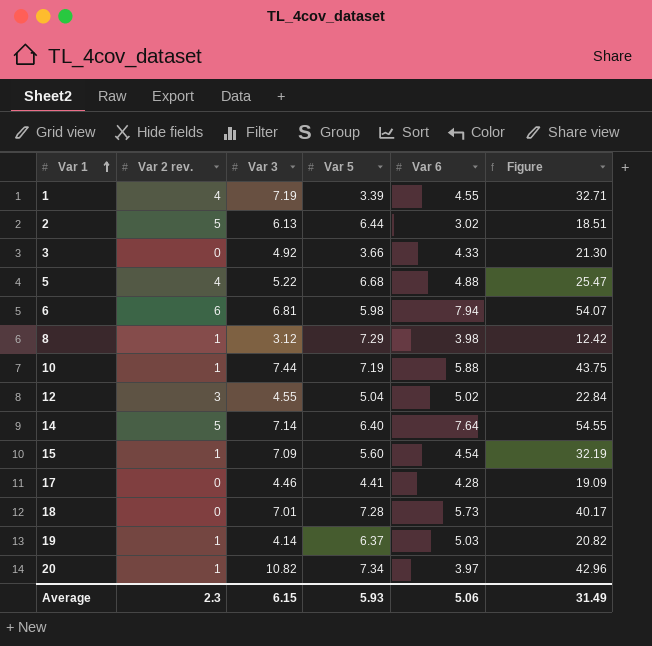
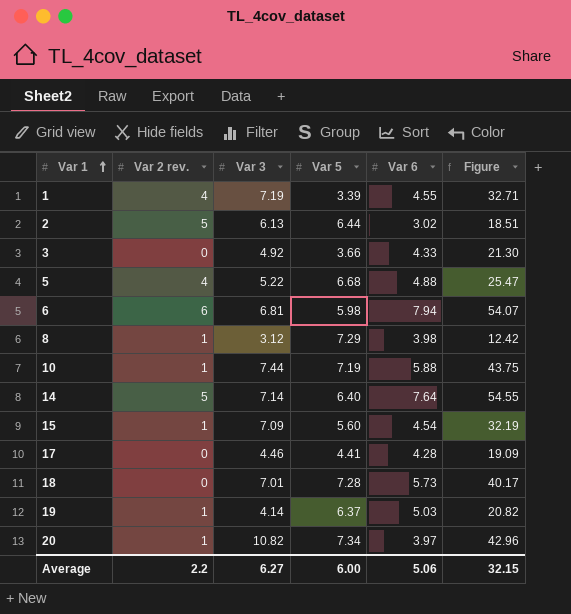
row 12: 3 | 4.55 | 5.04 | 5.02 | 22.84 -> none
Average | Var 2 rev.: 2.3 -> 2.2
Average | Var 3: 6.15 -> 6.27
Average | Var 5: 5.93 -> 6.00
Average | Figure: 31.49 -> 32.15

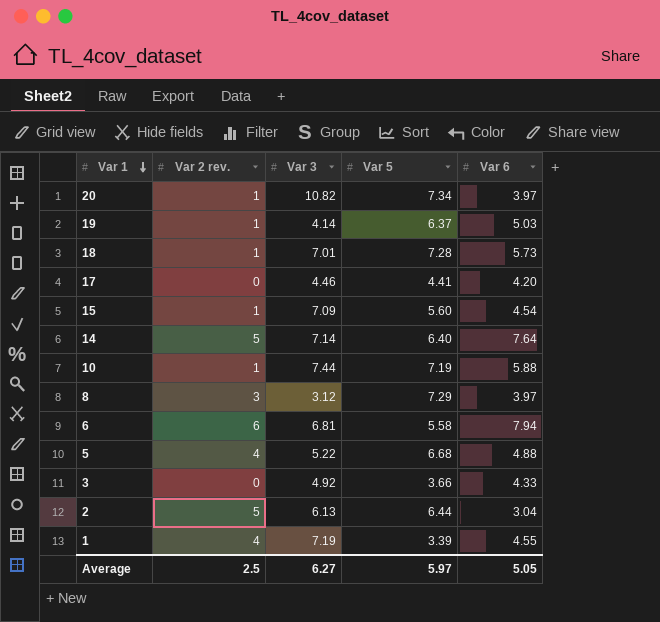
row order: Var 1 ascending -> Var 1 descending
column Figure | formula: [Var 3] * [Var 6] -> none
18 | Var 2 rev.: 0 -> 1
17 | Var 6: 4.28 -> 4.20
8 | Var 2 rev.: 1 -> 3
8 | Var 6: 3.98 -> 3.97
6 | Var 5: 5.98 -> 5.58
2 | Var 6: 3.02 -> 3.04
Average | Var 2 rev.: 2.2 -> 2.5
Average | Var 5: 6.00 -> 5.97
Average | Var 6: 5.06 -> 5.05

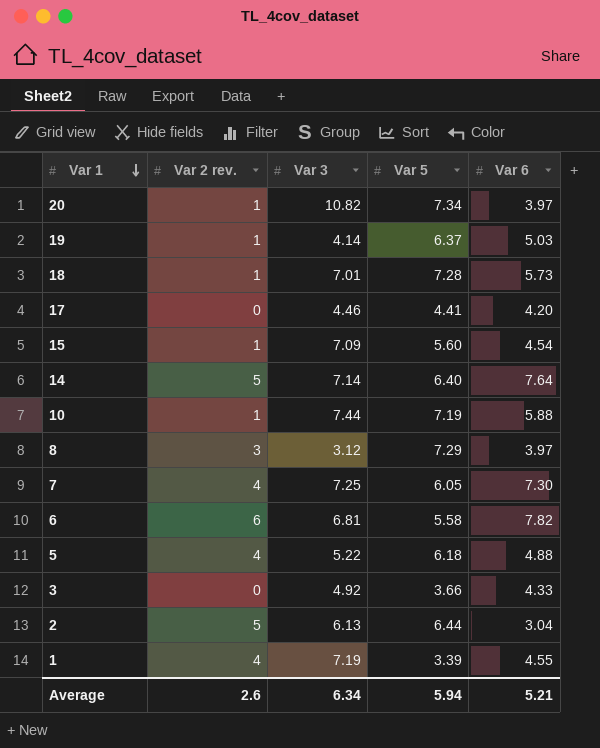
row 7: none -> 4 | 7.25 | 6.05 | 7.30
6 | Var 6: 7.94 -> 7.82
5 | Var 5: 6.68 -> 6.18
Average | Var 2 rev.: 2.5 -> 2.6
Average | Var 3: 6.27 -> 6.34
Average | Var 5: 5.97 -> 5.94
Average | Var 6: 5.05 -> 5.21

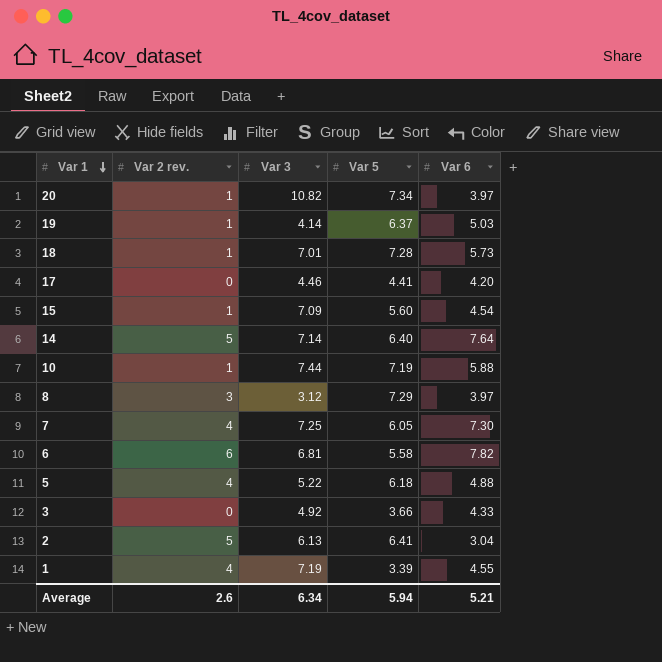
2 | Var 5: 6.44 -> 6.41

